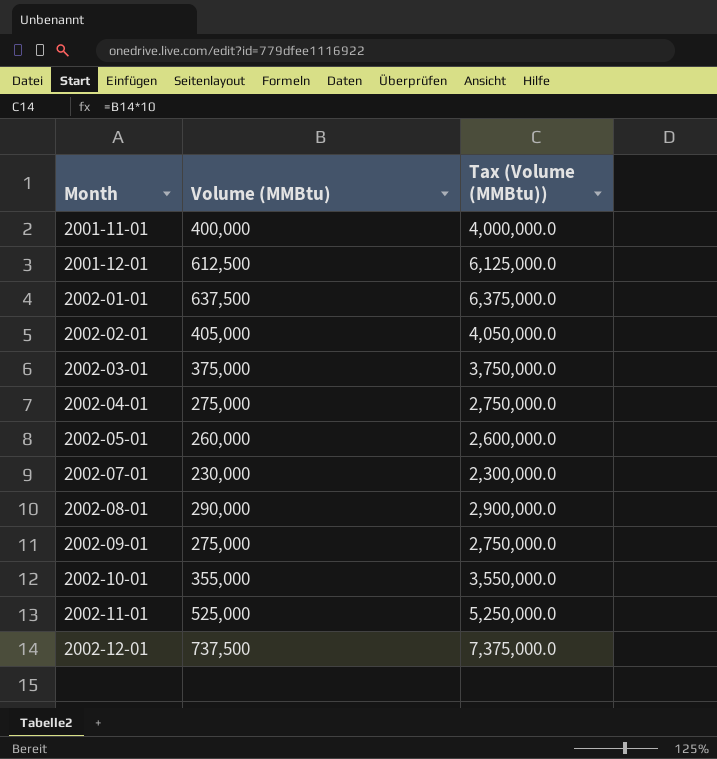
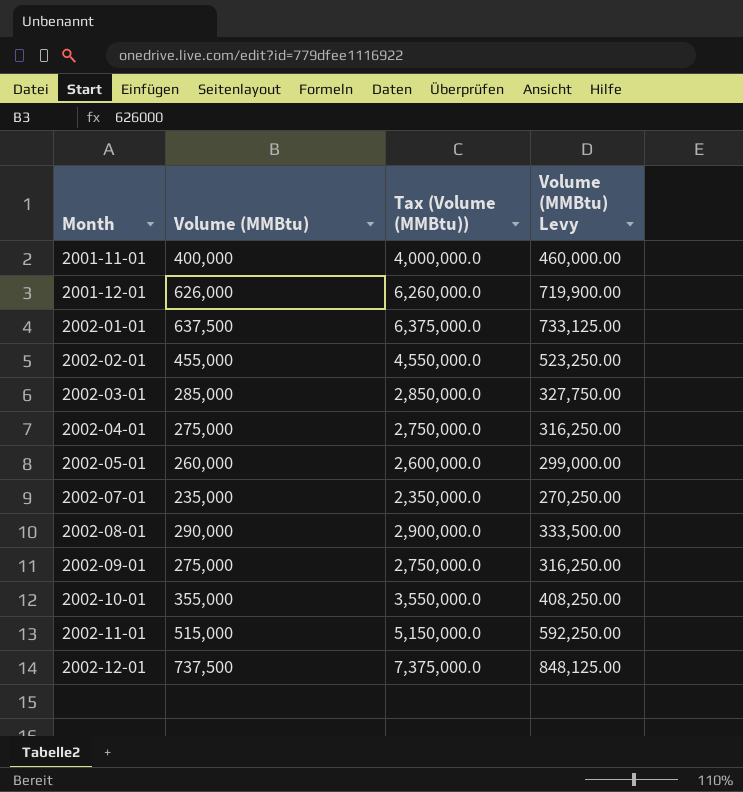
column Volume (MMBtu) Levy | formula: none -> [Volume (MMBtu)] * 1.15
2001-12-01 | Volume (MMBtu): 612,500 -> 626,000
2001-12-01 | Tax (Volume (MMBtu)): 6,125,000.0 -> 6,260,000.0
2002-02-01 | Volume (MMBtu): 405,000 -> 455,000
2002-02-01 | Tax (Volume (MMBtu)): 4,050,000.0 -> 4,550,000.0
2002-03-01 | Volume (MMBtu): 375,000 -> 285,000
2002-03-01 | Tax (Volume (MMBtu)): 3,750,000.0 -> 2,850,000.0
2002-07-01 | Volume (MMBtu): 230,000 -> 235,000
2002-07-01 | Tax (Volume (MMBtu)): 2,300,000.0 -> 2,350,000.0
2002-11-01 | Volume (MMBtu): 525,000 -> 515,000
2002-11-01 | Tax (Volume (MMBtu)): 5,250,000.0 -> 5,150,000.0

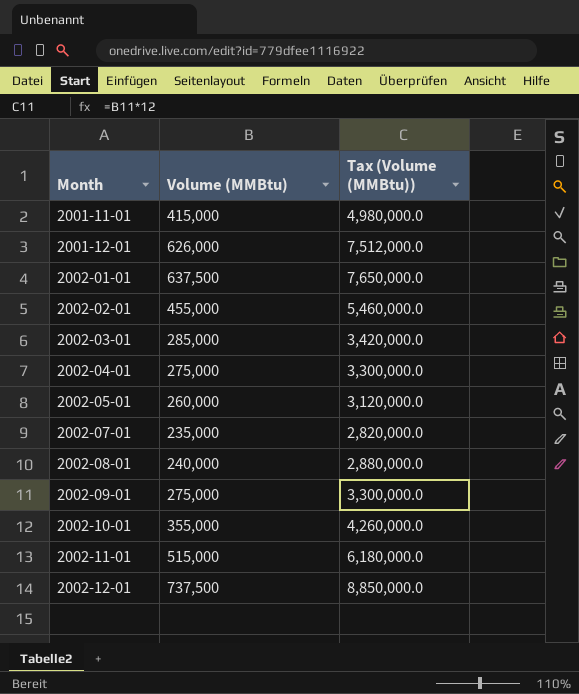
column Volume (MMBtu) Levy | formula: [Volume (MMBtu)] * 1.15 -> none
column Tax (Volume (MMBtu)) | formula: [Volume (MMBtu)] * 10 -> [Volume (MMBtu)] * 12
2001-11-01 | Volume (MMBtu): 400,000 -> 415,000
2002-08-01 | Volume (MMBtu): 290,000 -> 240,000

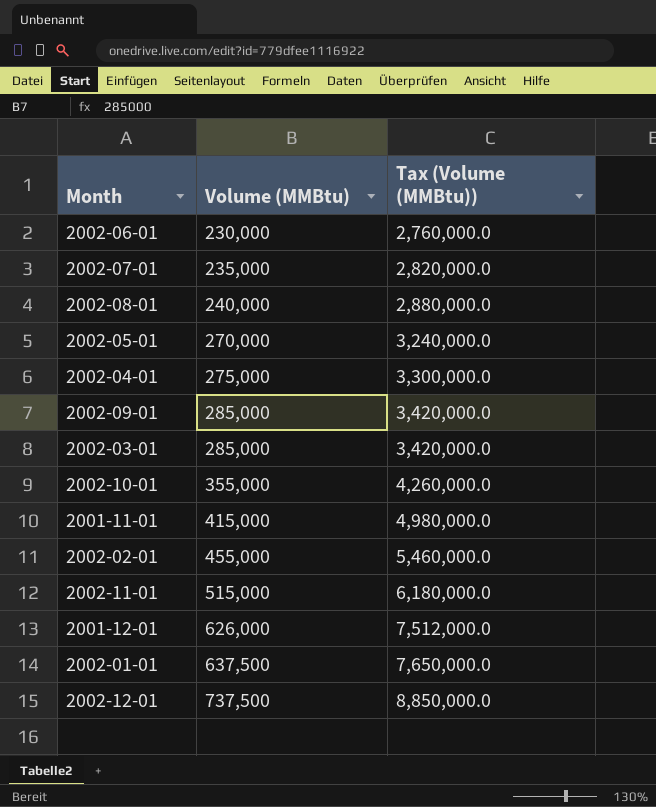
row order: Month ascending -> Volume (MMBtu) ascending
row 2002-06-01: none -> 230,000 | 2,760,000.0
2002-05-01 | Volume (MMBtu): 260,000 -> 270,000
2002-05-01 | Tax (Volume (MMBtu)): 3,120,000.0 -> 3,240,000.0
2002-09-01 | Volume (MMBtu): 275,000 -> 285,000
2002-09-01 | Tax (Volume (MMBtu)): 3,300,000.0 -> 3,420,000.0

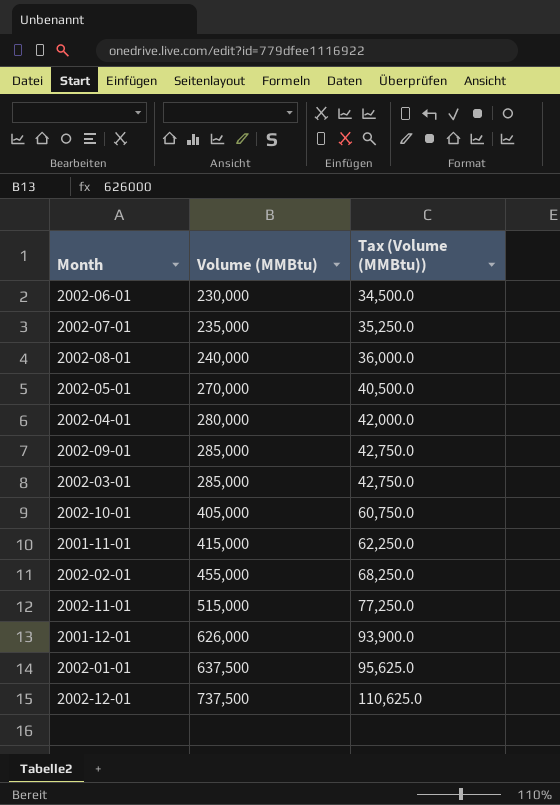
column Tax (Volume (MMBtu)) | formula: [Volume (MMBtu)] * 12 -> [Volume (MMBtu)] * 0.15
2002-04-01 | Volume (MMBtu): 275,000 -> 280,000
2002-10-01 | Volume (MMBtu): 355,000 -> 405,000

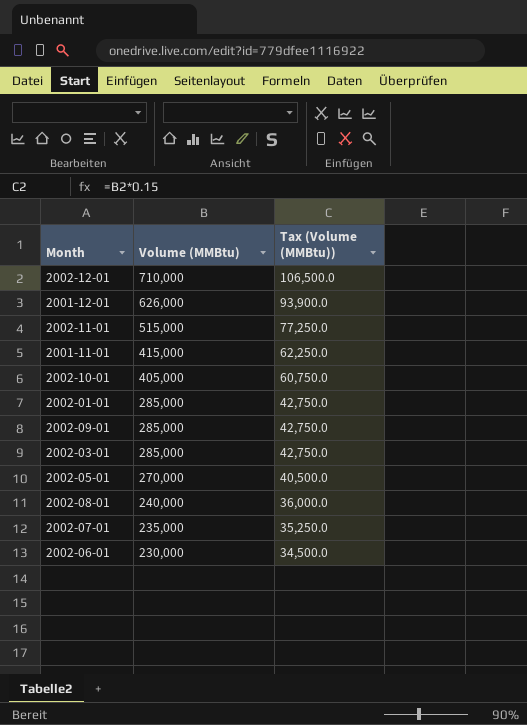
row order: Volume (MMBtu) ascending -> Volume (MMBtu) descending
row 2002-04-01: 280,000 | 42,000.0 -> none
row 2002-02-01: 455,000 | 68,250.0 -> none
2002-12-01 | Volume (MMBtu): 737,500 -> 710,000
2002-12-01 | Tax (Volume (MMBtu)): 110,625.0 -> 106,500.0
2002-01-01 | Volume (MMBtu): 637,500 -> 285,000
2002-01-01 | Tax (Volume (MMBtu)): 95,625.0 -> 42,750.0

